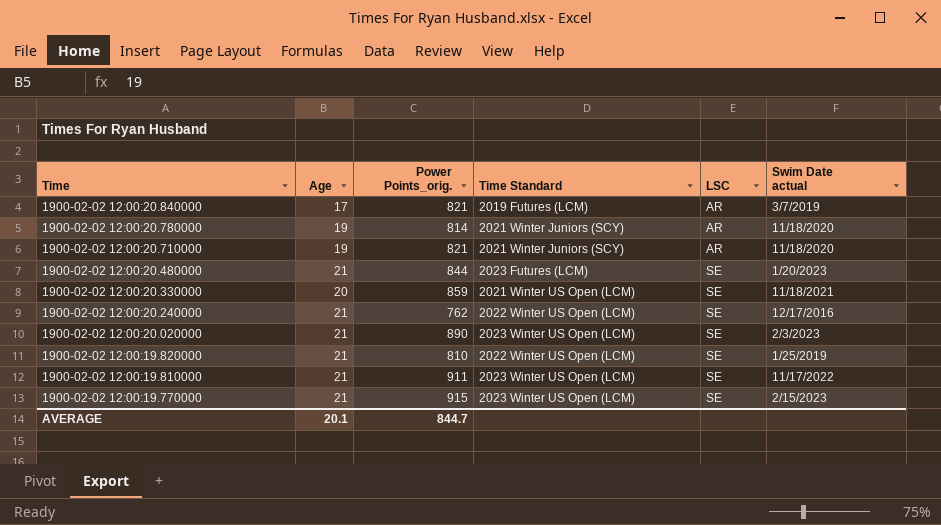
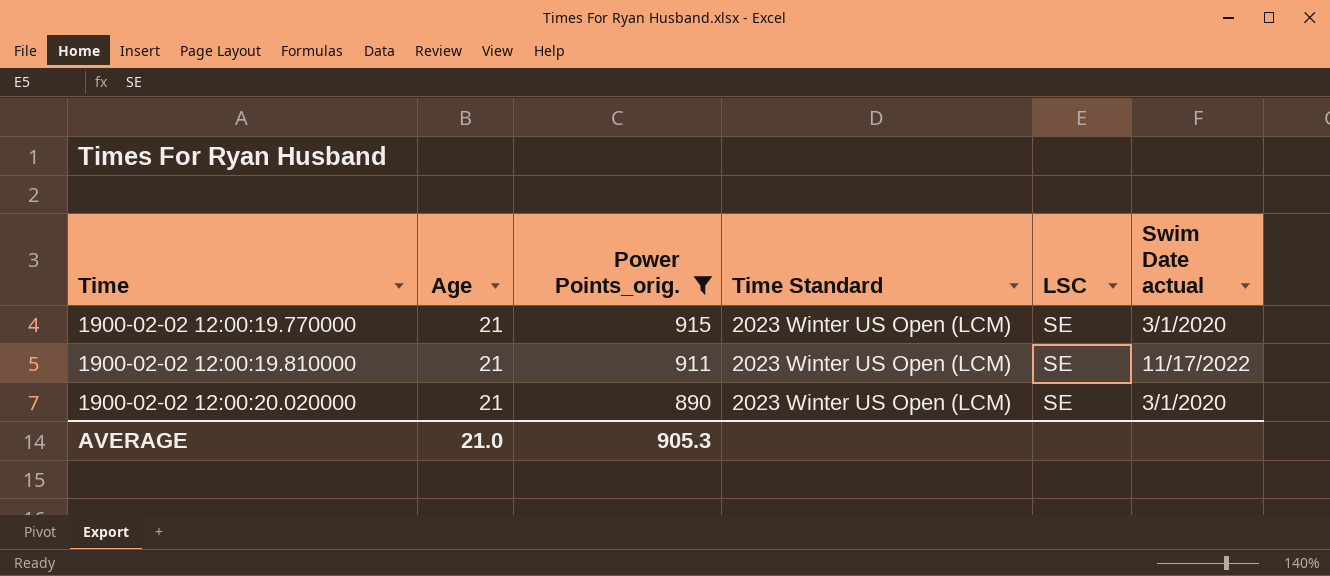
filter: none -> Power Points_orig. >= 890
row order: Time descending -> Time ascending
1900-02-02 12:00:19.770000 | Swim Date actual: 2/15/2023 -> 3/1/2020
1900-02-02 12:00:20.020000 | Swim Date actual: 2/3/2023 -> 3/1/2020
AVERAGE | Age: 20.1 -> 21.0
AVERAGE | Power Points_orig.: 844.7 -> 905.3

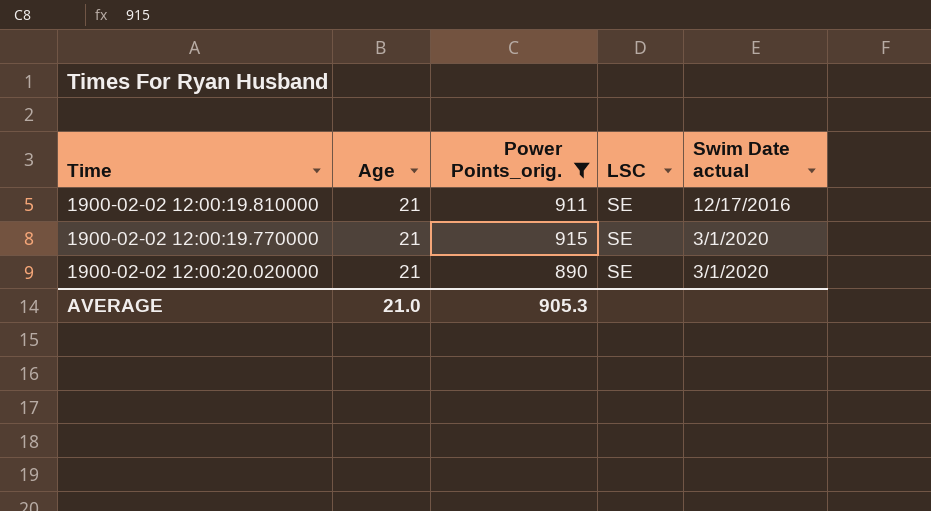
row order: Time ascending -> Swim Date actual ascending
column Time Standard | position: 4 -> none
1900-02-02 12:00:19.810000 | Swim Date actual: 11/17/2022 -> 12/17/2016

